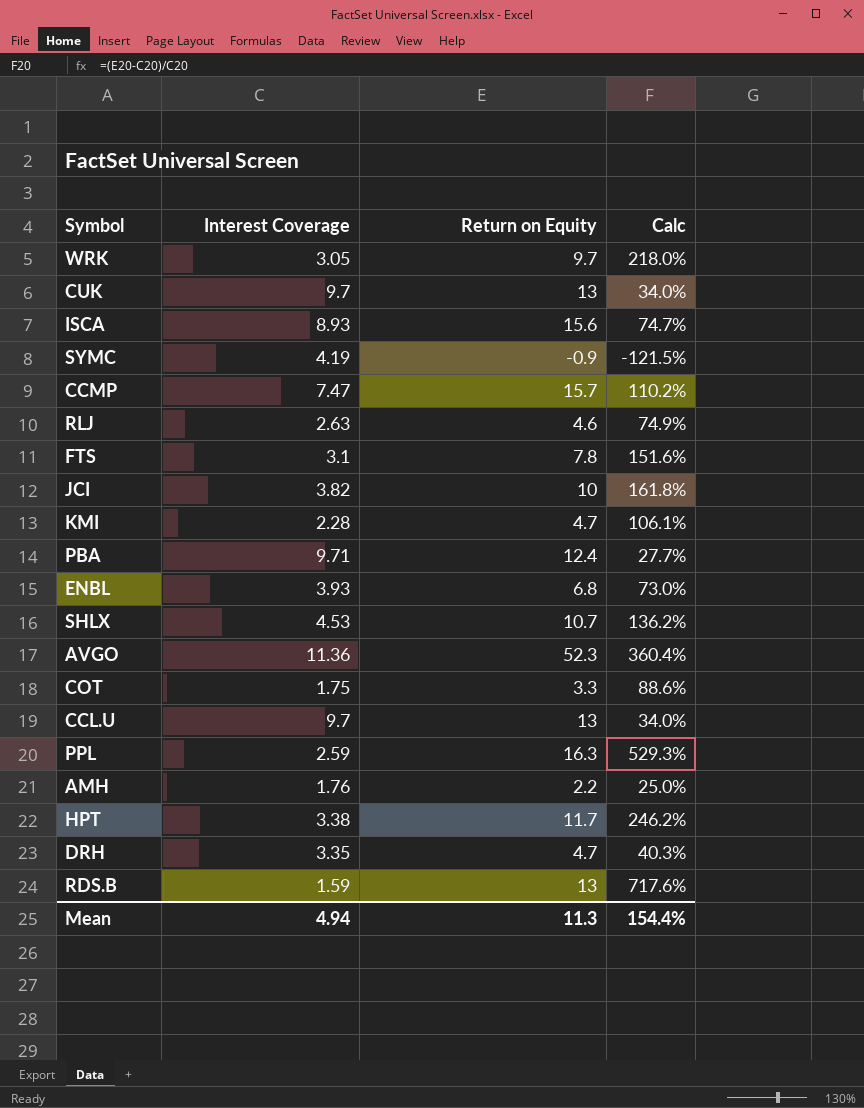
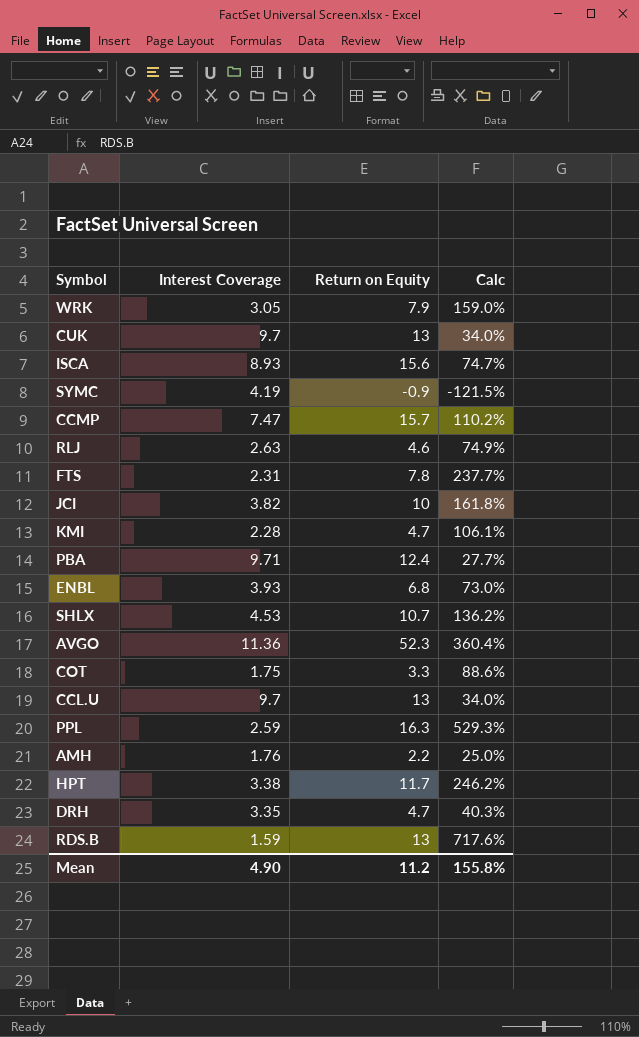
WRK | Return on Equity: 9.7 -> 7.9
WRK | Calc: 218.0% -> 159.0%
FTS | Interest Coverage: 3.1 -> 2.31
FTS | Calc: 151.6% -> 237.7%
Mean | Interest Coverage: 4.94 -> 4.90
Mean | Return on Equity: 11.3 -> 11.2
Mean | Calc: 154.4% -> 155.8%

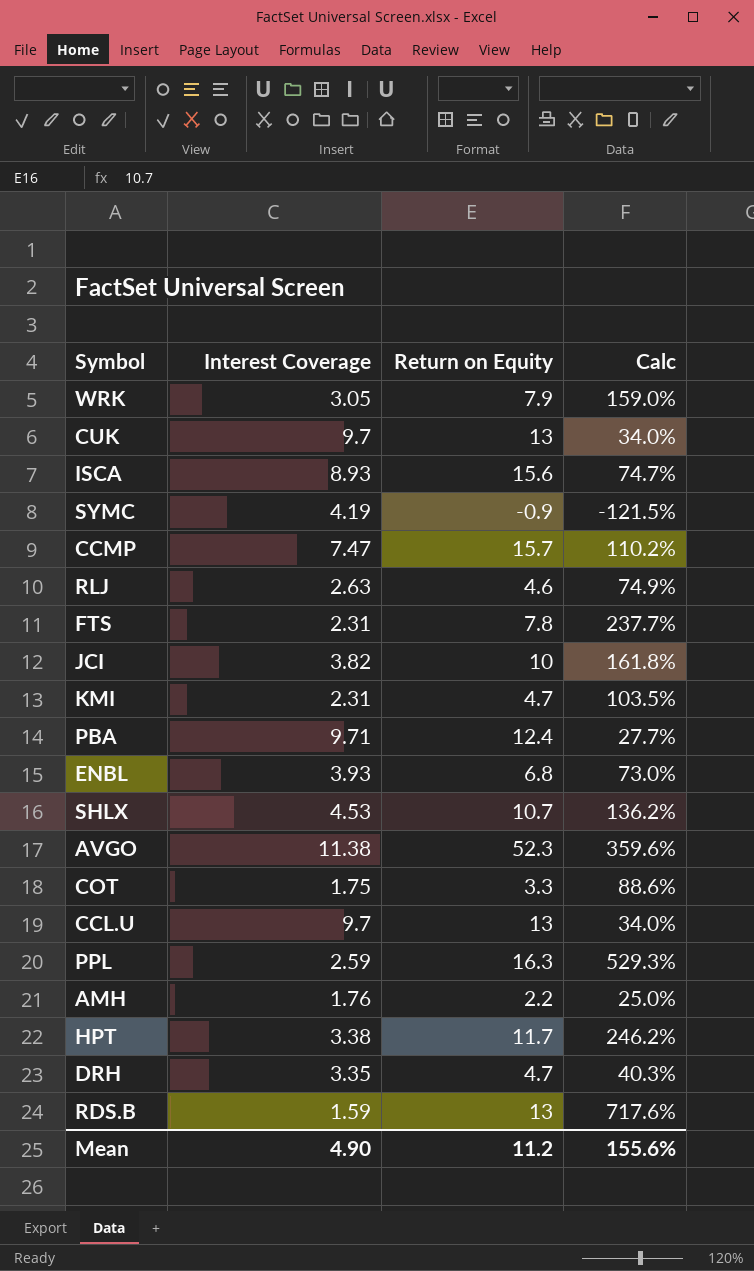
KMI | Interest Coverage: 2.28 -> 2.31
KMI | Calc: 106.1% -> 103.5%
AVGO | Interest Coverage: 11.36 -> 11.38
AVGO | Calc: 360.4% -> 359.6%
Mean | Calc: 155.8% -> 155.6%

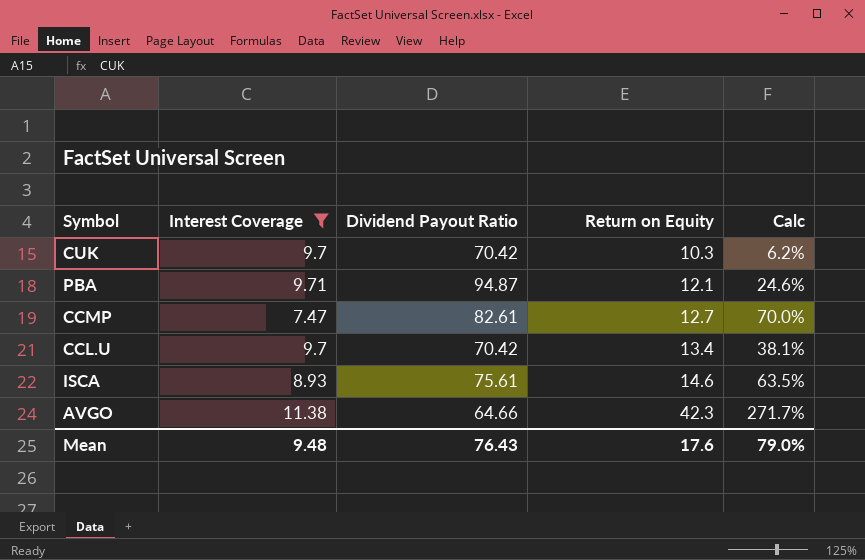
filter: none -> Interest Coverage >= 7.47
row order: none -> Return on Equity ascending
column Dividend Payout Ratio | position: none -> 3
CUK | Return on Equity: 13 -> 10.3
CUK | Calc: 34.0% -> 6.2%
PBA | Return on Equity: 12.4 -> 12.1
PBA | Calc: 27.7% -> 24.6%
CCMP | Return on Equity: 15.7 -> 12.7
CCMP | Calc: 110.2% -> 70.0%
CCL.U | Return on Equity: 13 -> 13.4
CCL.U | Calc: 34.0% -> 38.1%
ISCA | Return on Equity: 15.6 -> 14.6
ISCA | Calc: 74.7% -> 63.5%
AVGO | Return on Equity: 52.3 -> 42.3
AVGO | Calc: 359.6% -> 271.7%
Mean | Interest Coverage: 4.90 -> 9.48
Mean | Return on Equity: 11.2 -> 17.6
Mean | Calc: 155.6% -> 79.0%

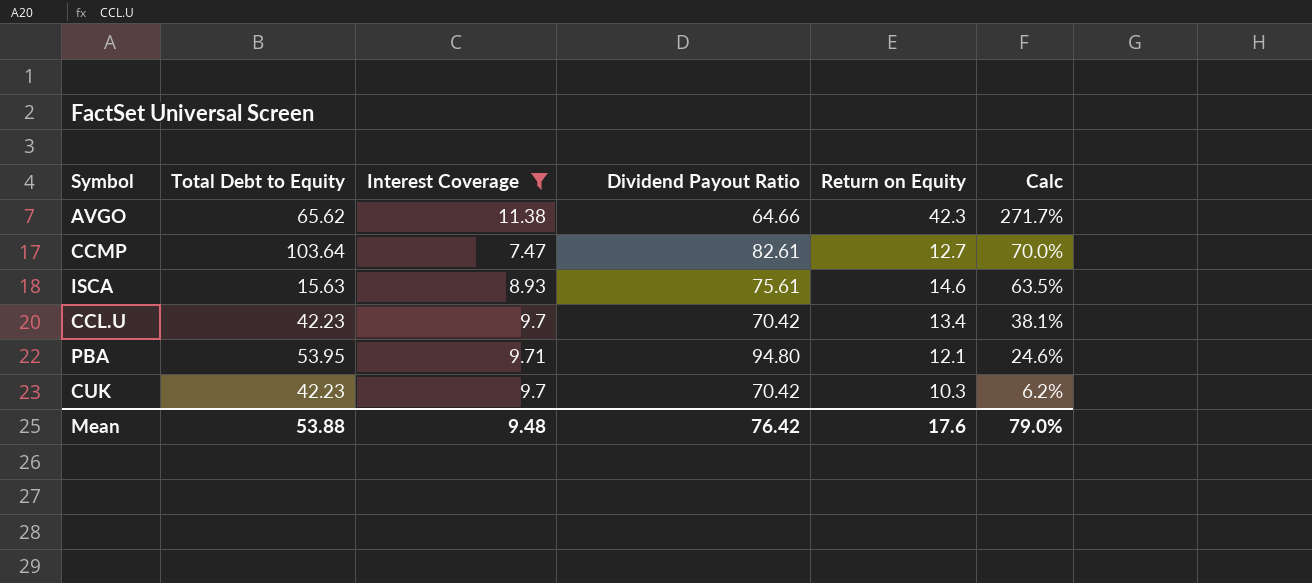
row order: Return on Equity ascending -> Calc descending
column Total Debt to Equity | position: none -> 2
PBA | Dividend Payout Ratio: 94.87 -> 94.80
Mean | Dividend Payout Ratio: 76.43 -> 76.42

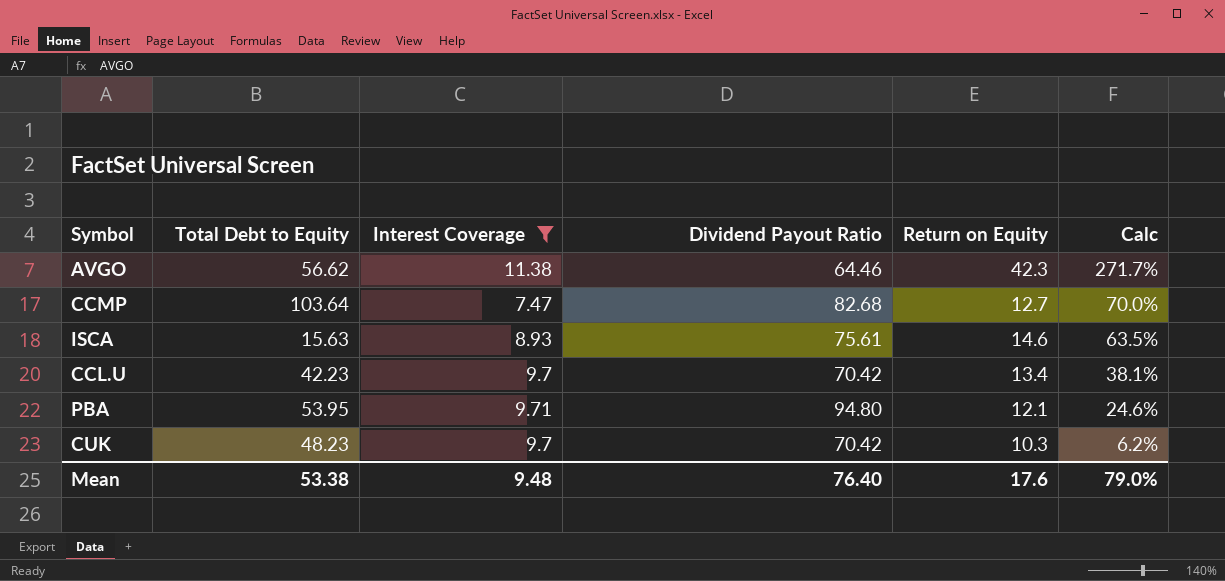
AVGO | Total Debt to Equity: 65.62 -> 56.62
AVGO | Dividend Payout Ratio: 64.66 -> 64.46
CCMP | Dividend Payout Ratio: 82.61 -> 82.68
CUK | Total Debt to Equity: 42.23 -> 48.23
Mean | Total Debt to Equity: 53.88 -> 53.38
Mean | Dividend Payout Ratio: 76.42 -> 76.40

